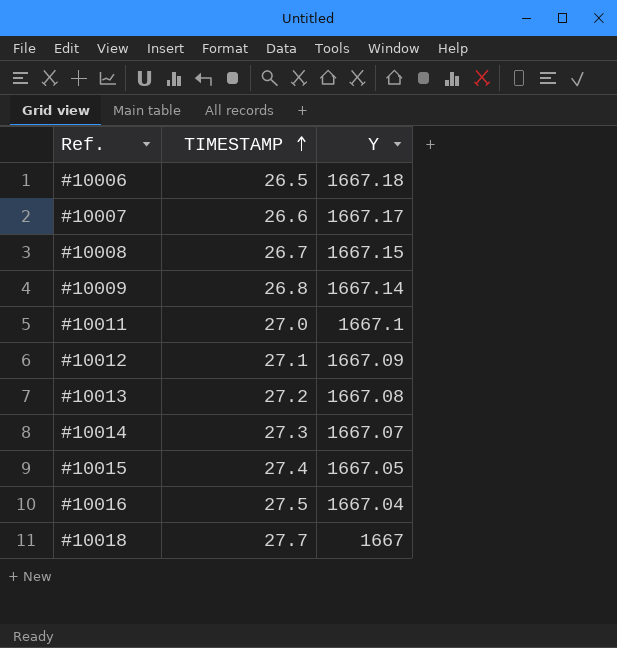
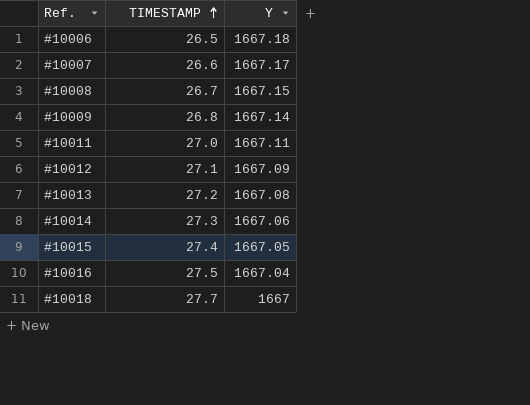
#10011 | Y: 1667.1 -> 1667.11
#10014 | Y: 1667.07 -> 1667.06

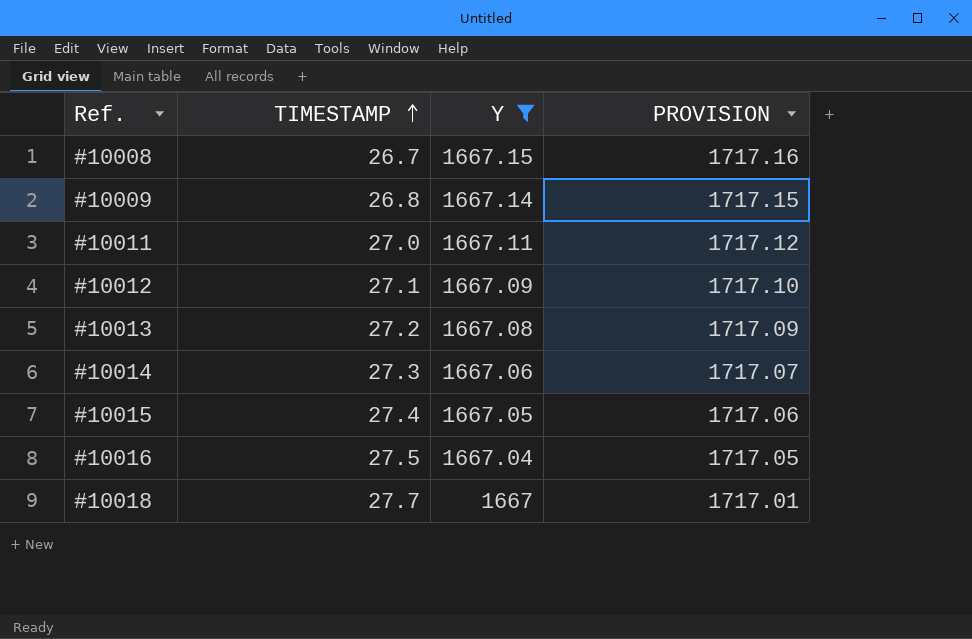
filter: none -> Y <= 1667.15
column PROVISION | formula: none -> [Y] * 1.03

